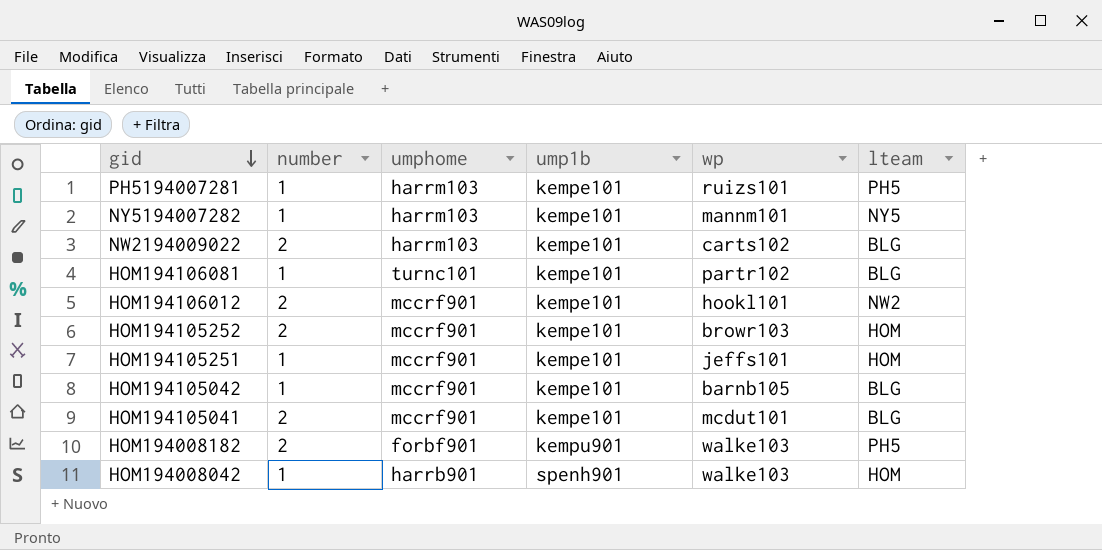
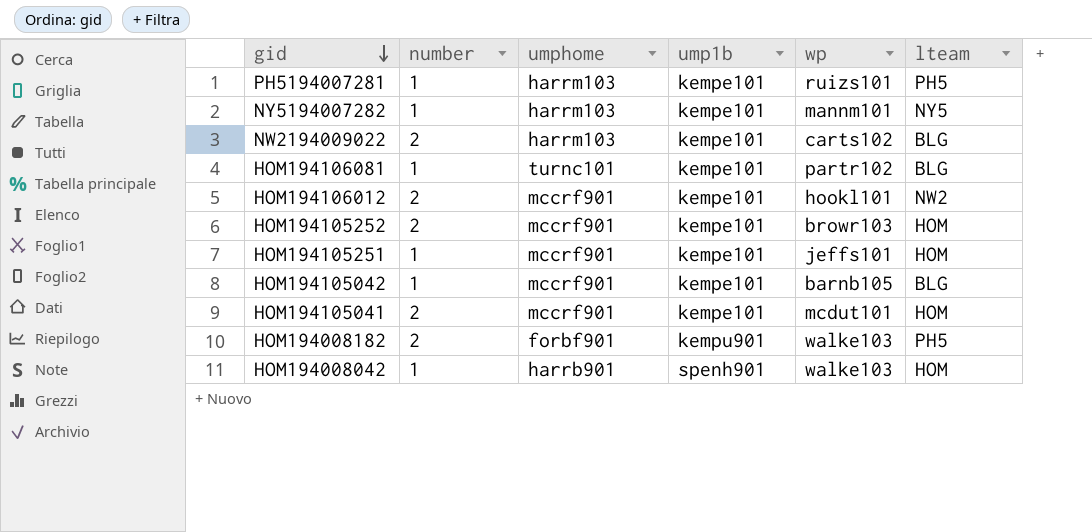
HOM194105041 | lteam: BLG -> HOM

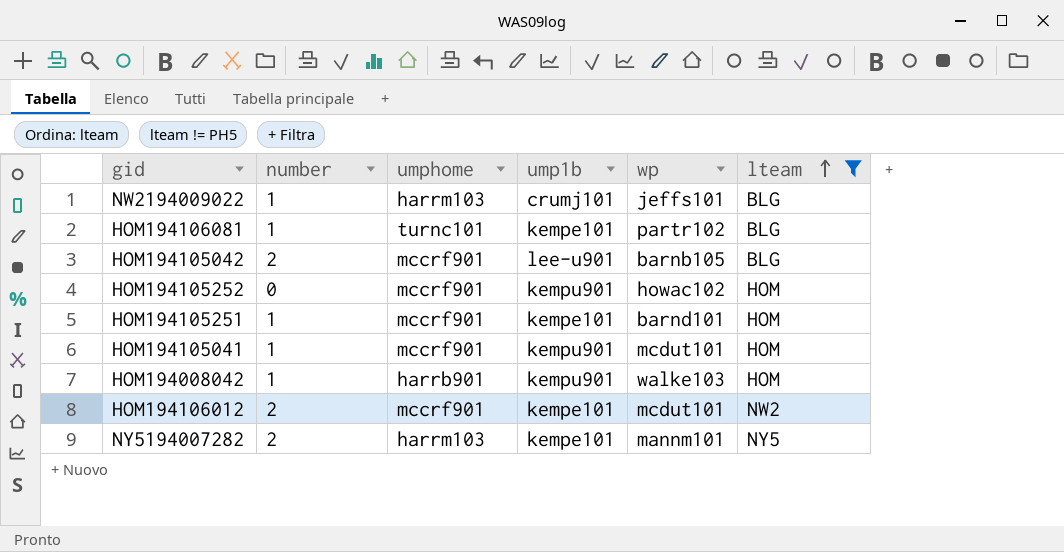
filter: none -> lteam != PH5
row order: gid descending -> lteam ascending
NW2194009022 | number: 2 -> 1
NW2194009022 | ump1b: kempe101 -> crumj101
NW2194009022 | wp: carts102 -> jeffs101
HOM194105042 | number: 1 -> 2
HOM194105042 | ump1b: kempe101 -> lee-u901
HOM194105252 | number: 2 -> 0
HOM194105252 | ump1b: kempe101 -> kempu901
HOM194105252 | wp: browr103 -> howac102
HOM194105251 | wp: jeffs101 -> barnd101
HOM194105041 | number: 2 -> 1
HOM194105041 | ump1b: kempe101 -> kempu901
HOM194008042 | ump1b: spenh901 -> kempu901
HOM194106012 | wp: hookl101 -> mcdut101
NY5194007282 | number: 1 -> 2

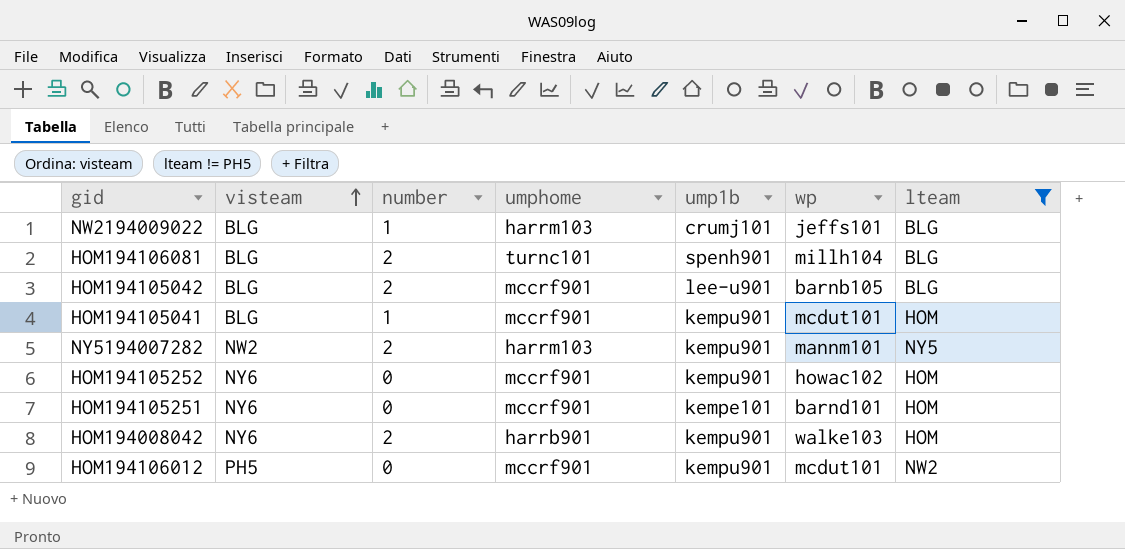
row order: lteam ascending -> visteam ascending
column visteam | position: none -> 2
HOM194106081 | number: 1 -> 2
HOM194106081 | ump1b: kempe101 -> spenh901
HOM194106081 | wp: partr102 -> millh104
NY5194007282 | ump1b: kempe101 -> kempu901
HOM194105251 | number: 1 -> 0
HOM194008042 | number: 1 -> 2
HOM194106012 | number: 2 -> 0
HOM194106012 | ump1b: kempe101 -> kempu901

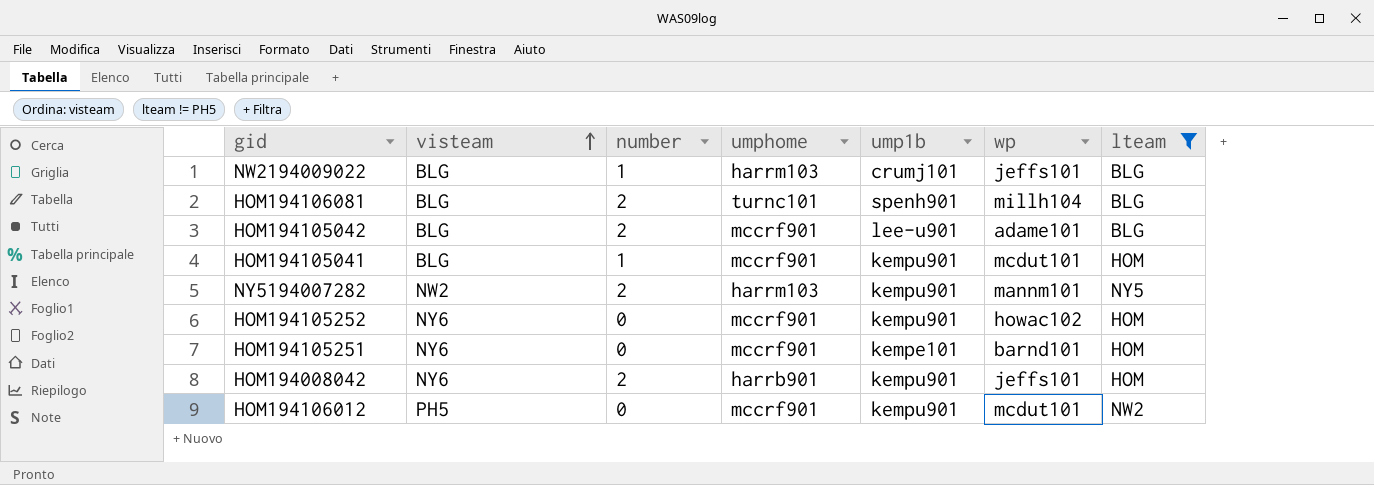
HOM194105042 | wp: barnb105 -> adame101
HOM194008042 | wp: walke103 -> jeffs101

